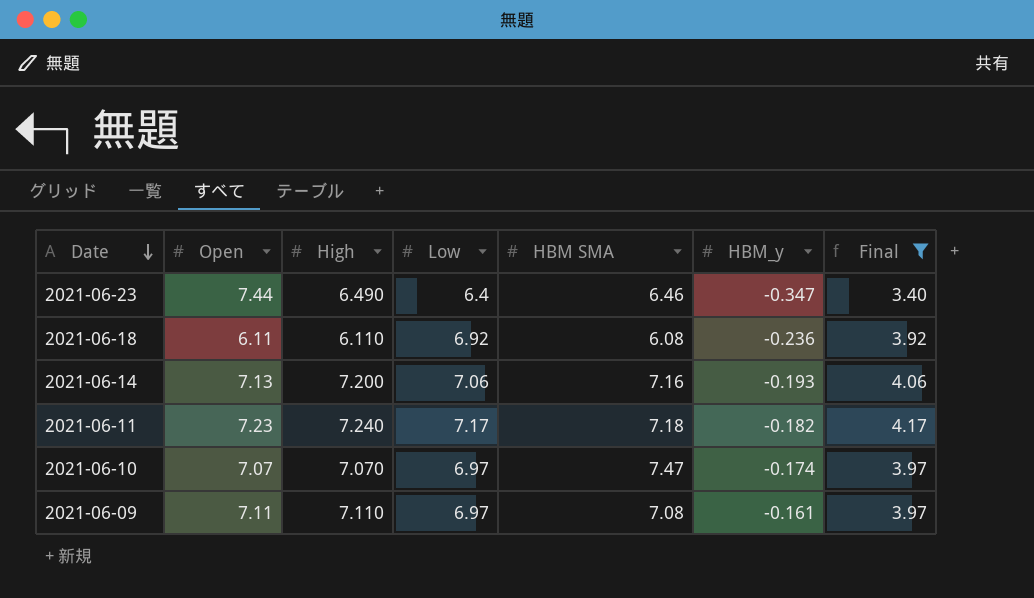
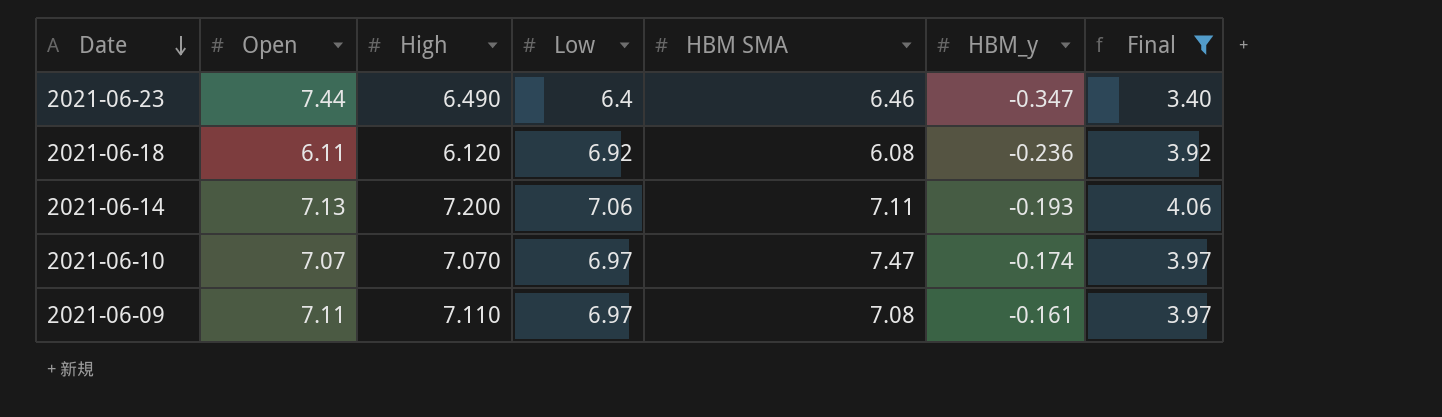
row 2021-06-11: 7.23 | 7.240 | 7.17 | 7.18 | -0.182 | 4.17 -> none
2021-06-18 | High: 6.110 -> 6.120
2021-06-14 | HBM SMA: 7.16 -> 7.11

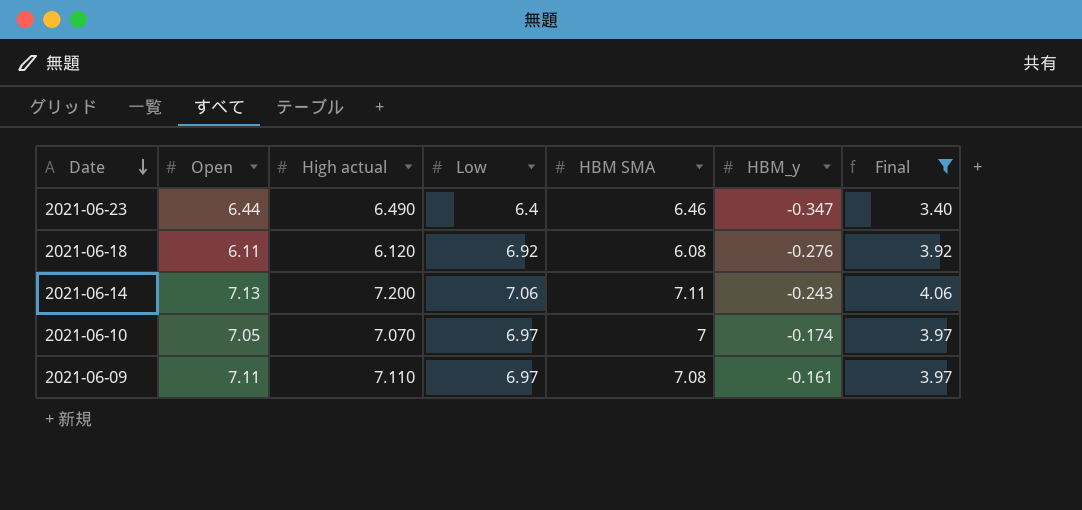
column name: High -> High actual
2021-06-23 | Open: 7.44 -> 6.44
2021-06-18 | HBM_y: -0.236 -> -0.276
2021-06-14 | HBM_y: -0.193 -> -0.243
2021-06-10 | Open: 7.07 -> 7.05
2021-06-10 | HBM SMA: 7.47 -> 7

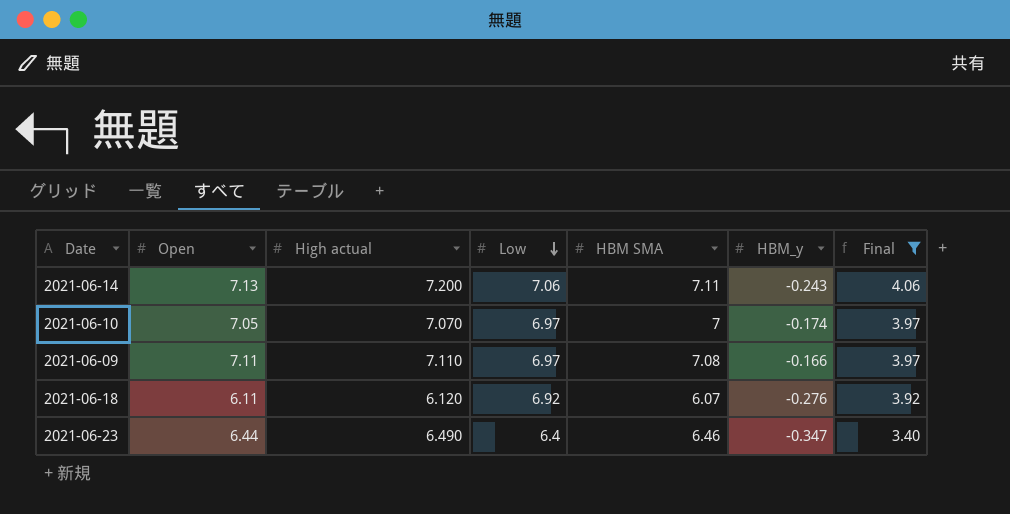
row order: Date descending -> Low descending
2021-06-09 | HBM_y: -0.161 -> -0.166
2021-06-18 | HBM SMA: 6.08 -> 6.07

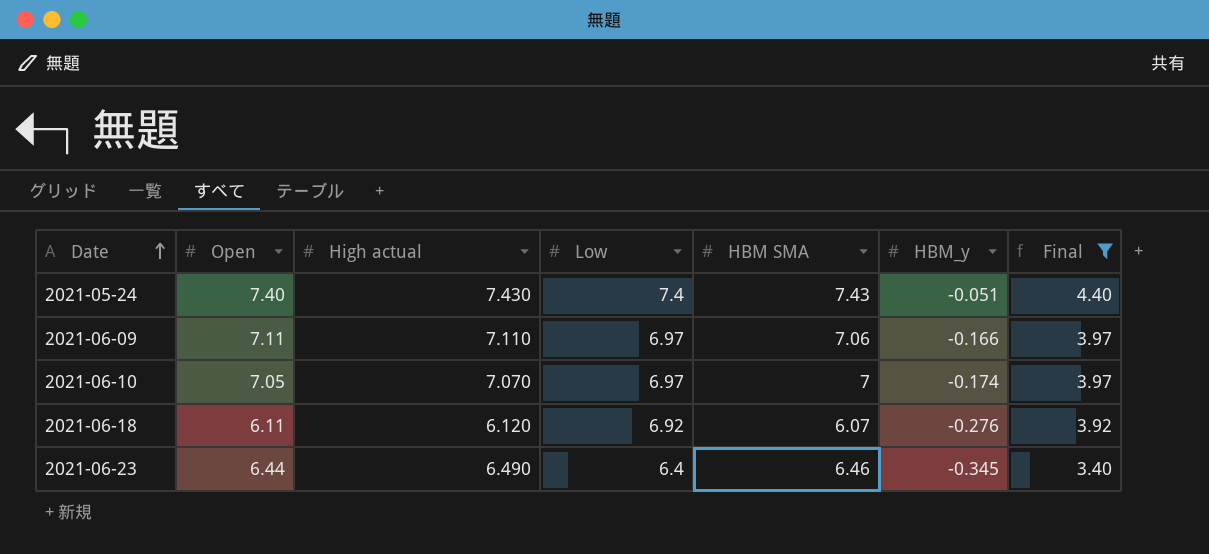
row order: Low descending -> Date ascending
row 2021-06-14: 7.13 | 7.200 | 7.06 | 7.11 | -0.243 | 4.06 -> none
row 2021-05-24: none -> 7.40 | 7.430 | 7.4 | 7.43 | -0.051 | 4.40
2021-06-09 | HBM SMA: 7.08 -> 7.06
2021-06-23 | HBM_y: -0.347 -> -0.345

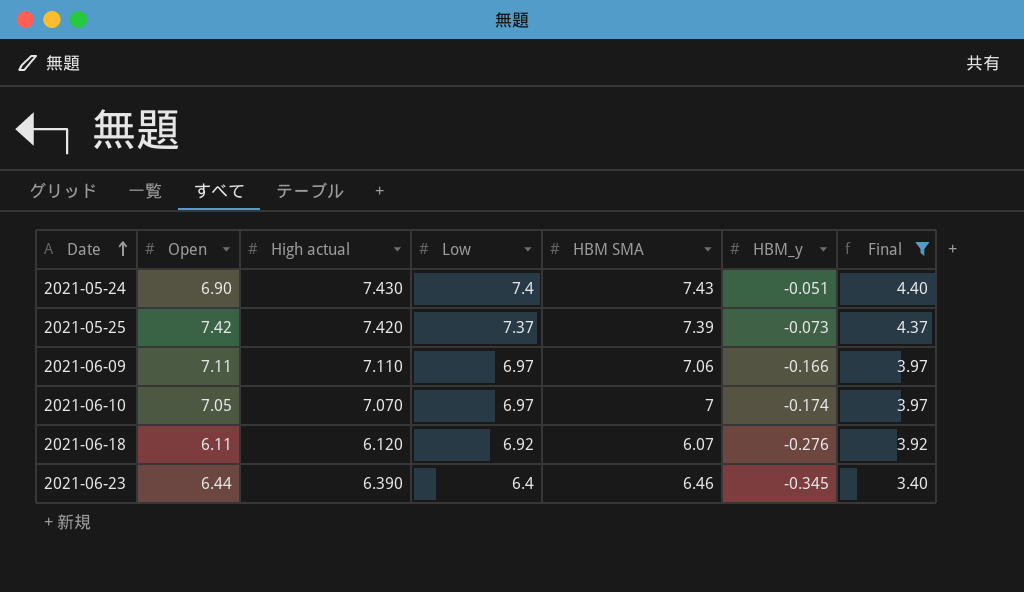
2021-05-24 | Open: 7.40 -> 6.90
row 2021-05-25: none -> 7.42 | 7.420 | 7.37 | 7.39 | -0.073 | 4.37
2021-06-23 | High actual: 6.490 -> 6.390

